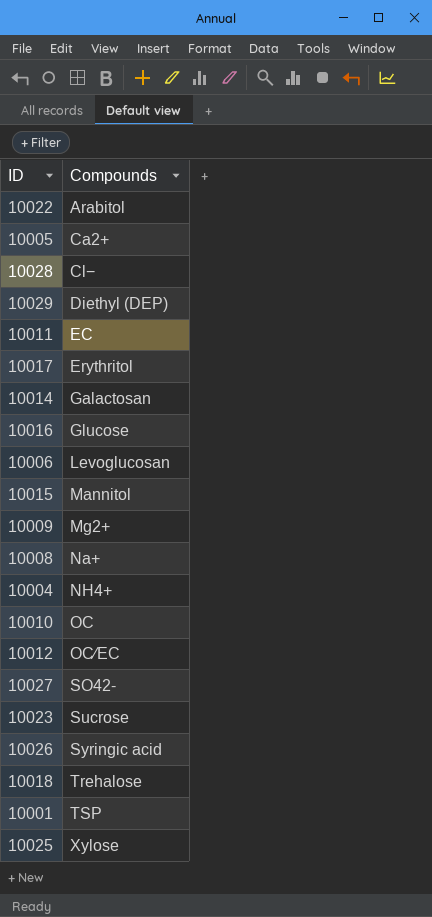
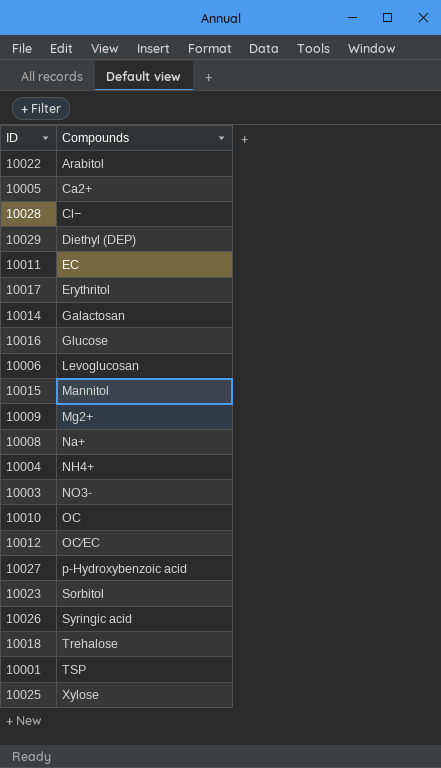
row 10003: none -> NO3-
10027 | Compounds: SO42- -> p-Hydroxybenzoic acid
10023 | Compounds: Sucrose -> Sorbitol

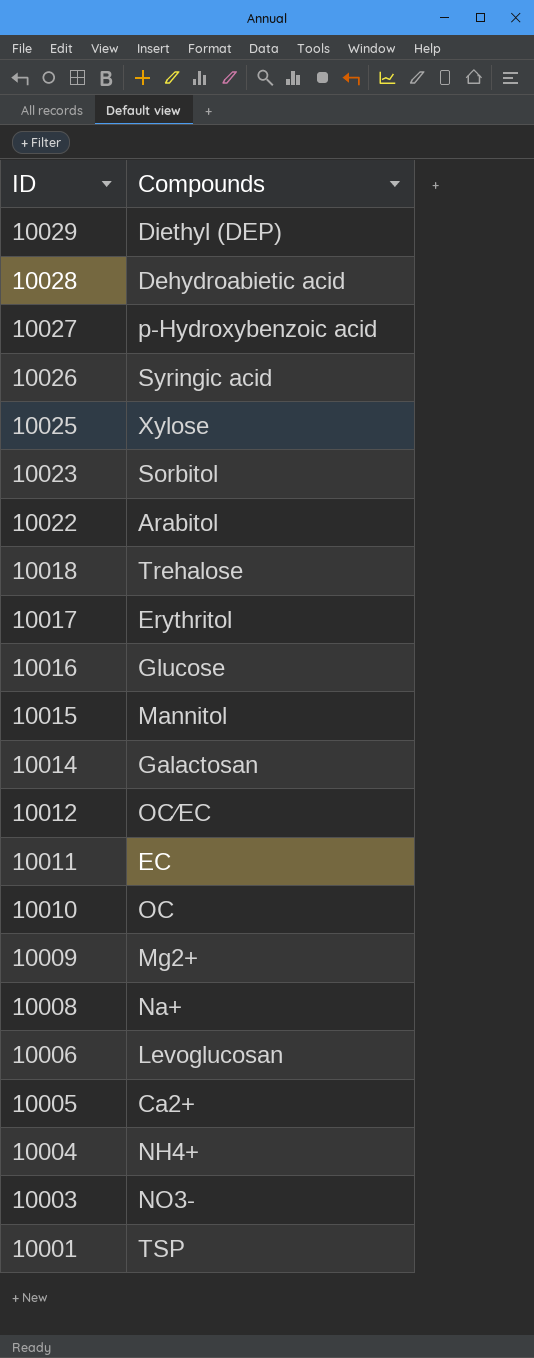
row order: Compounds ascending -> ID descending
10028 | Compounds: Cl− -> Dehydroabietic acid

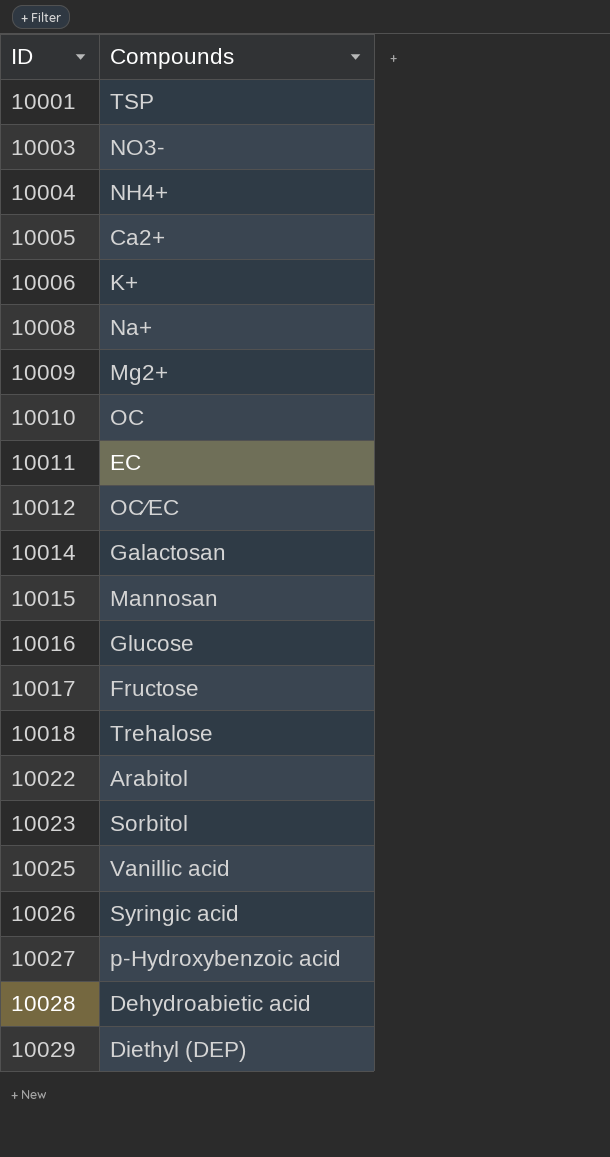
row order: ID descending -> ID ascending
10006 | Compounds: Levoglucosan -> K+
10015 | Compounds: Mannitol -> Mannosan
10017 | Compounds: Erythritol -> Fructose
10025 | Compounds: Xylose -> Vanillic acid

